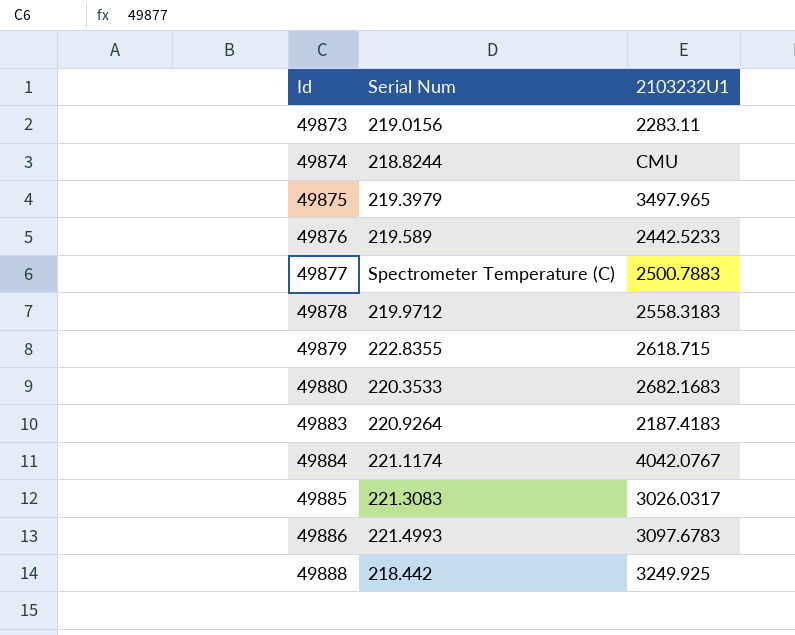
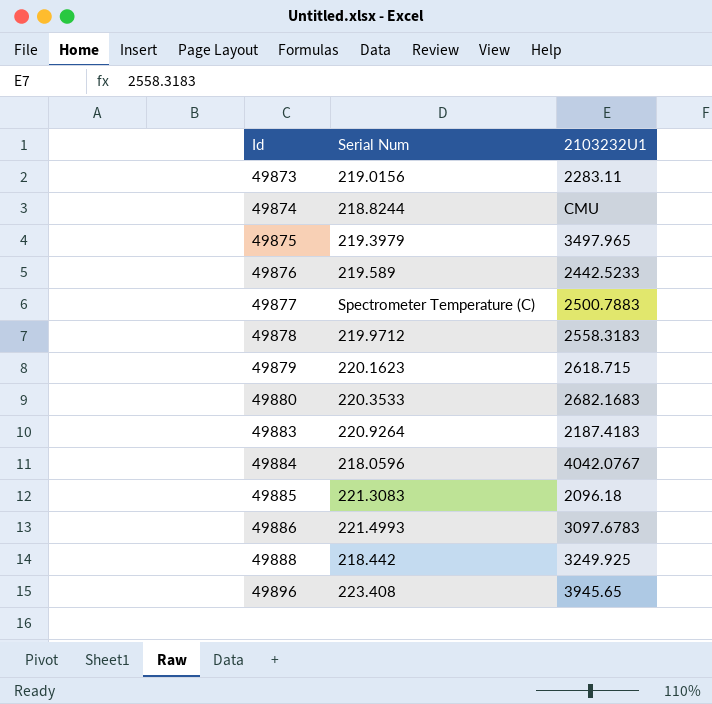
49879 | Serial Num: 222.8355 -> 220.1623
49884 | Serial Num: 221.1174 -> 218.0596
49885 | 2103232U1: 3026.0317 -> 2096.18
row 49896: none -> 223.408 | 3945.65

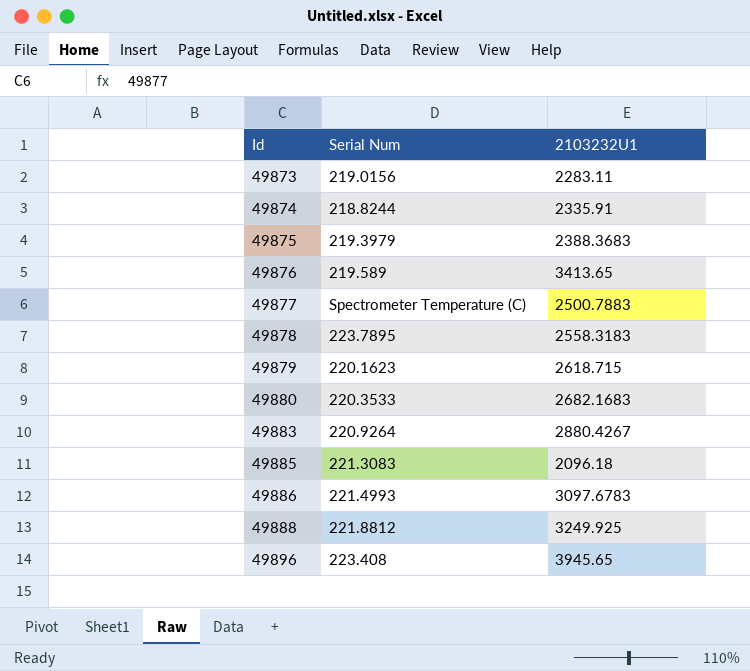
row 49884: 218.0596 | 4042.0767 -> none
49874 | 2103232U1: CMU -> 2335.91
49875 | 2103232U1: 3497.965 -> 2388.3683
49876 | 2103232U1: 2442.5233 -> 3413.65
49878 | Serial Num: 219.9712 -> 223.7895
49883 | 2103232U1: 2187.4183 -> 2880.4267
49888 | Serial Num: 218.442 -> 221.8812

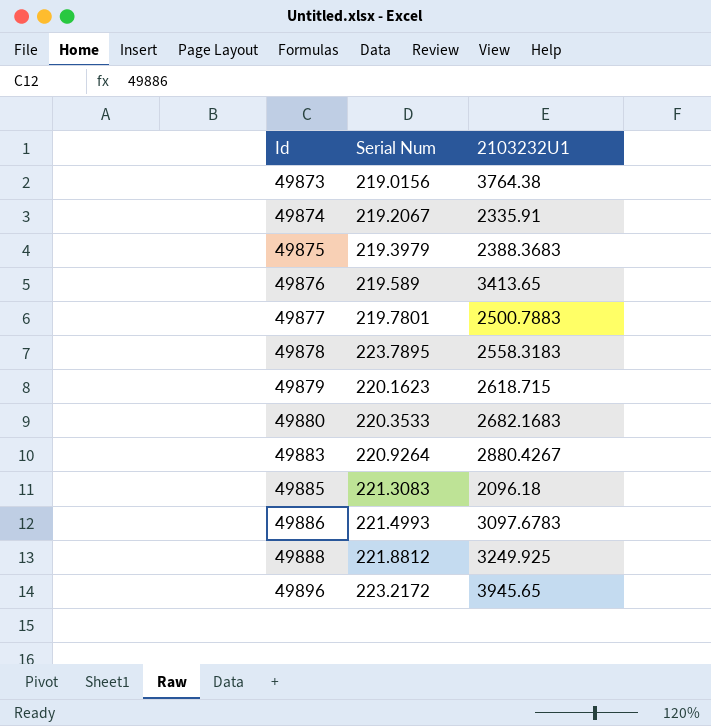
49873 | 2103232U1: 2283.11 -> 3764.38
49874 | Serial Num: 218.8244 -> 219.2067
49877 | Serial Num: Spectrometer Temperature (C) -> 219.7801
49896 | Serial Num: 223.408 -> 223.2172

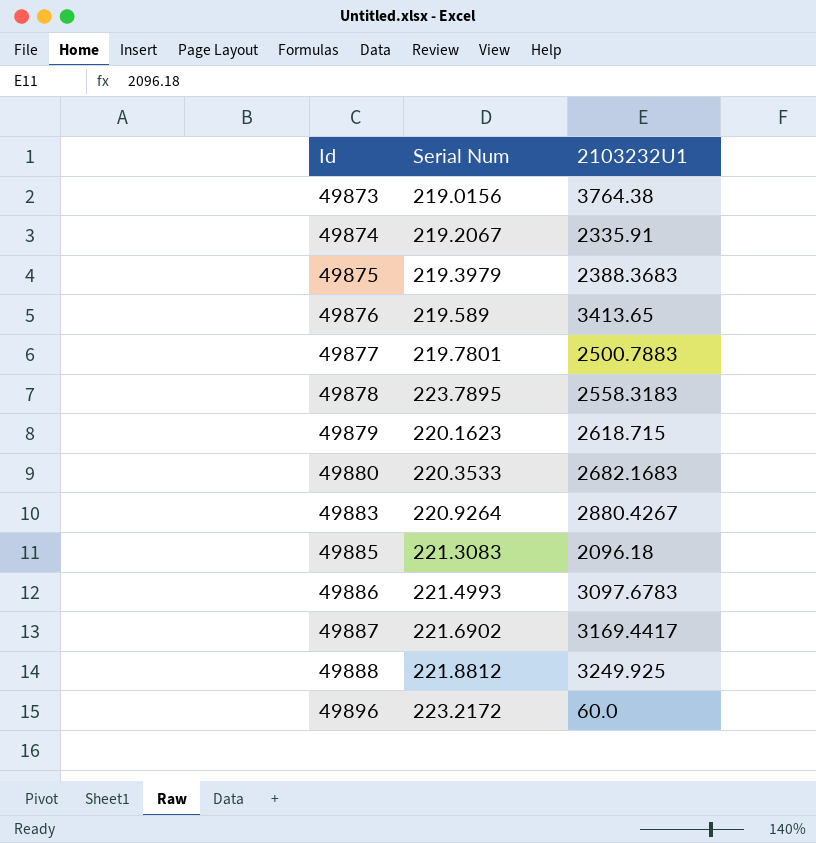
row 49887: none -> 221.6902 | 3169.4417
49896 | 2103232U1: 3945.65 -> 60.0

